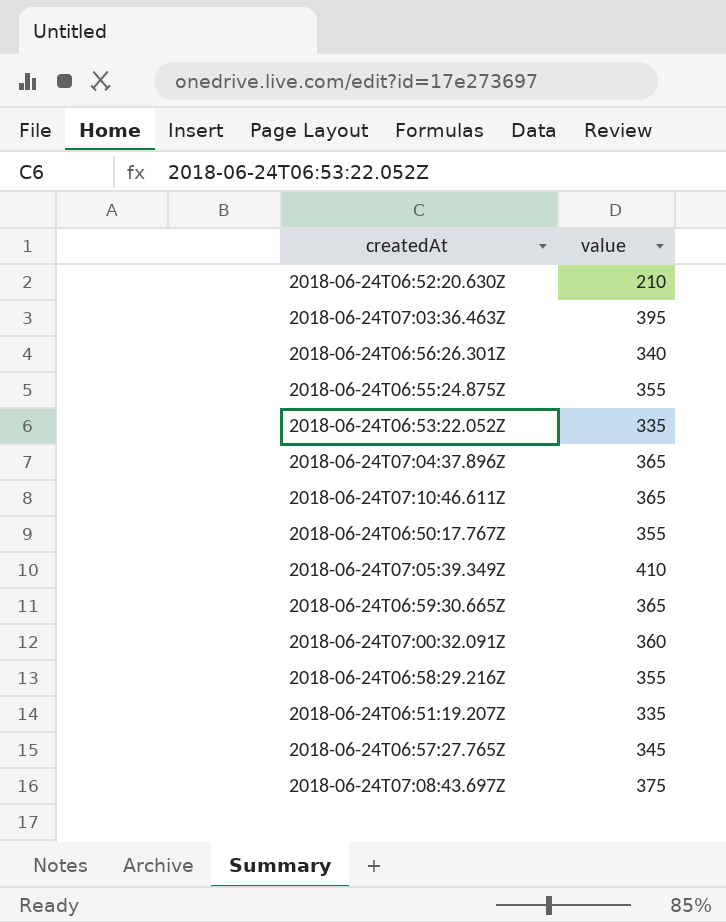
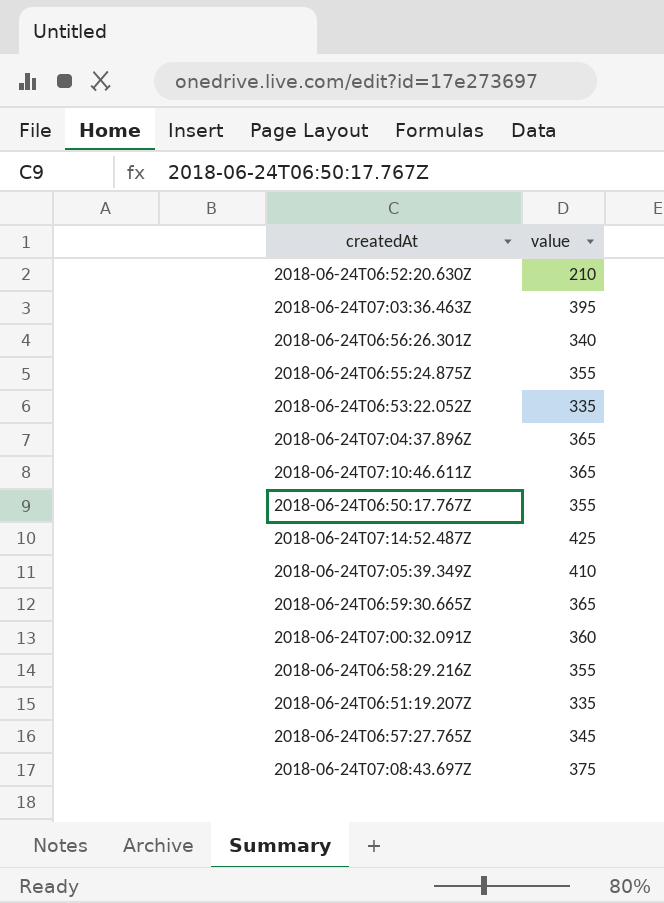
row 2018-06-24T07:14:52.487Z: none -> 425

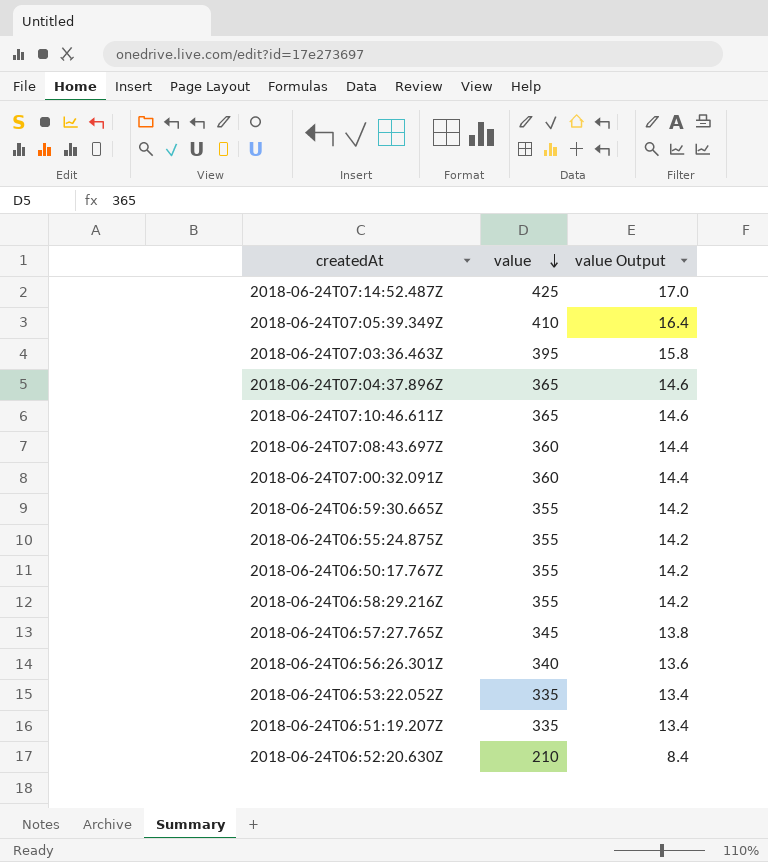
row order: none -> value descending
column value Output | formula: none -> [value] * 0.04
2018-06-24T07:08:43.697Z | value: 375 -> 360
2018-06-24T06:59:30.665Z | value: 365 -> 355

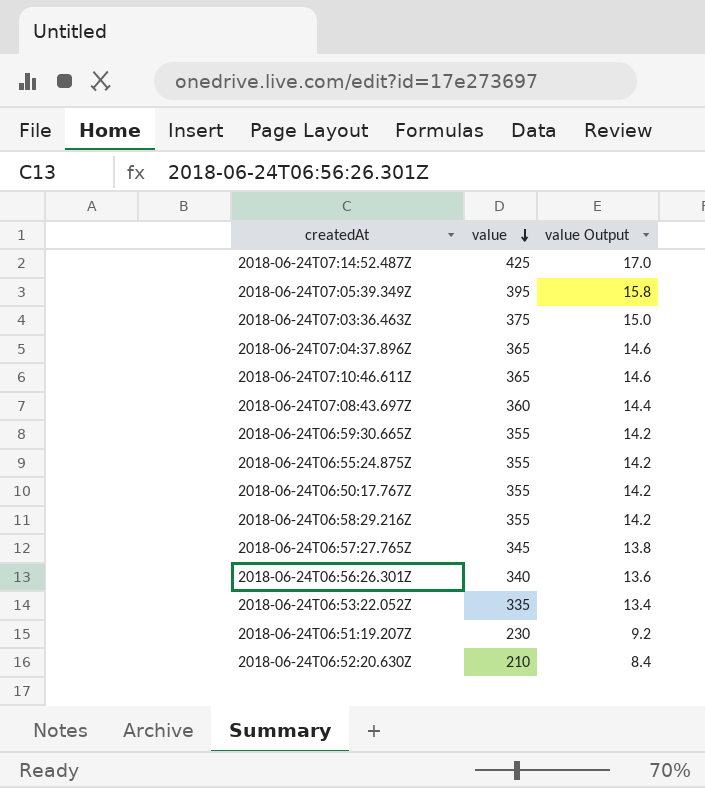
row 2018-06-24T07:00:32.091Z: 360 | 14.4 -> none
2018-06-24T07:05:39.349Z | value: 410 -> 395
2018-06-24T07:05:39.349Z | value Output: 16.4 -> 15.8
2018-06-24T07:03:36.463Z | value: 395 -> 375
2018-06-24T07:03:36.463Z | value Output: 15.8 -> 15.0
2018-06-24T06:51:19.207Z | value: 335 -> 230
2018-06-24T06:51:19.207Z | value Output: 13.4 -> 9.2

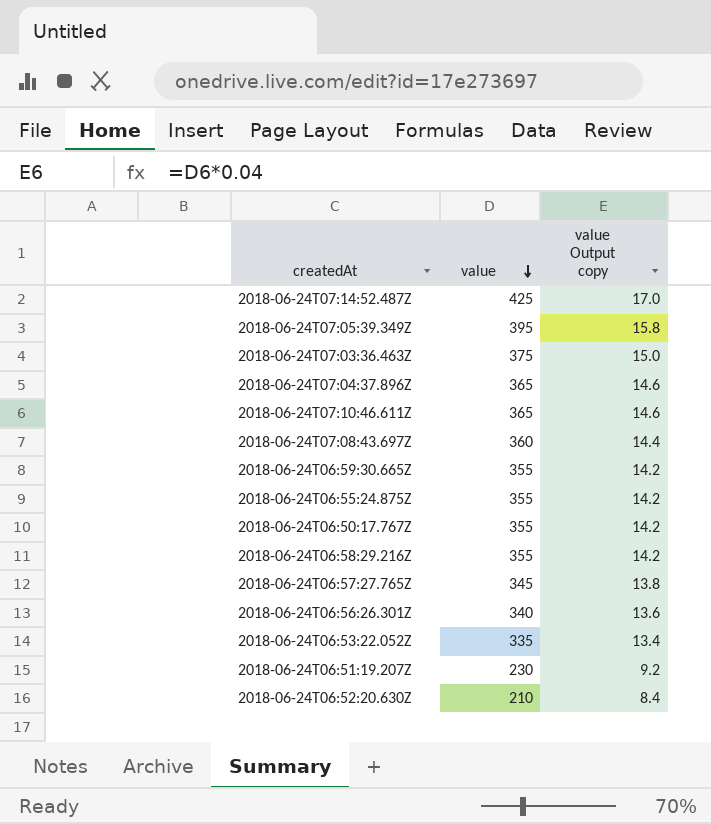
column name: value Output -> value Output copy

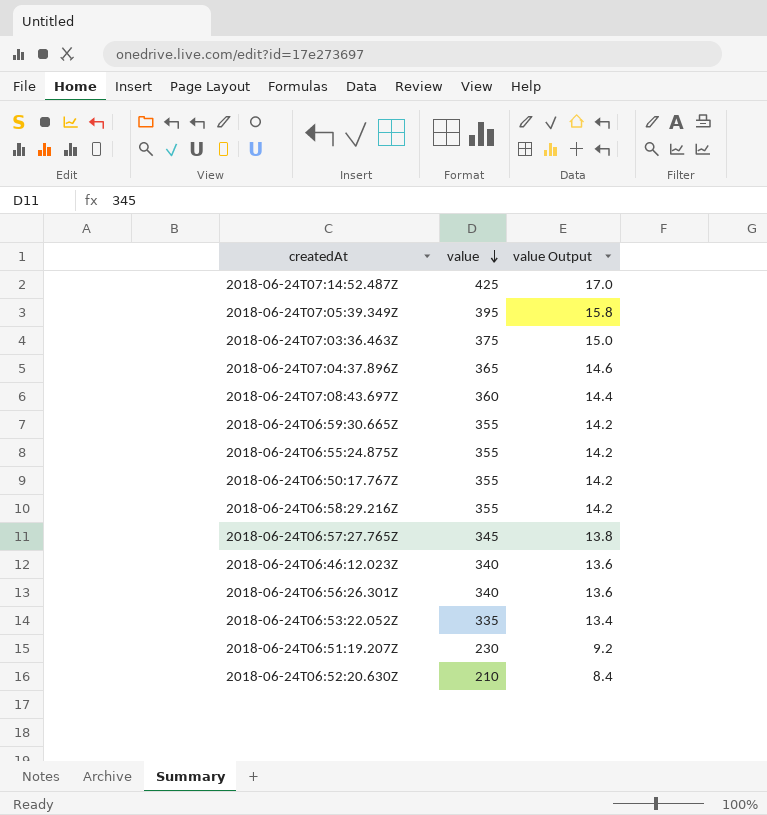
column name: value Output copy -> value Output
row 2018-06-24T07:10:46.611Z: 365 | 14.6 -> none
row 2018-06-24T06:46:12.023Z: none -> 340 | 13.6

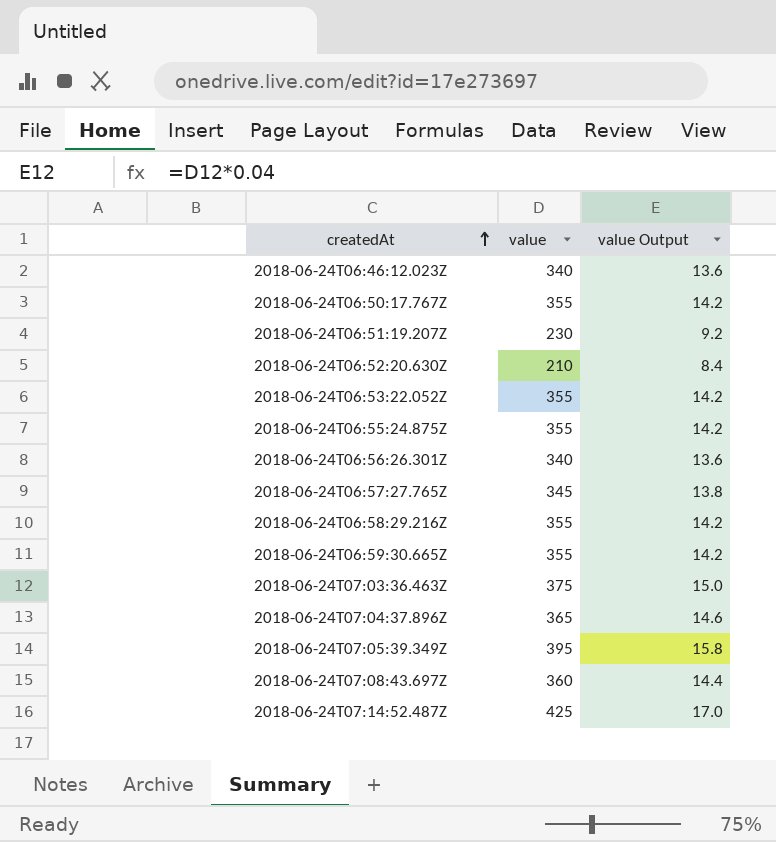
row order: value descending -> createdAt ascending
2018-06-24T06:53:22.052Z | value: 335 -> 355
2018-06-24T06:53:22.052Z | value Output: 13.4 -> 14.2

